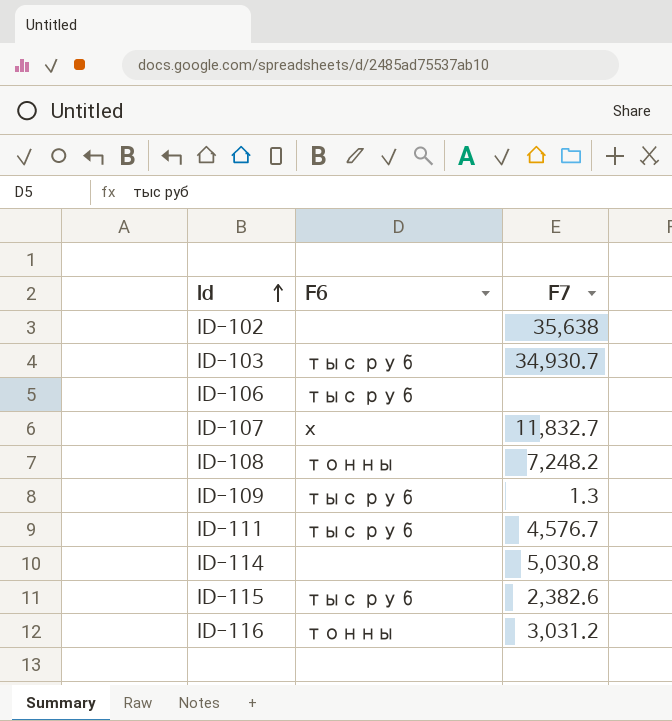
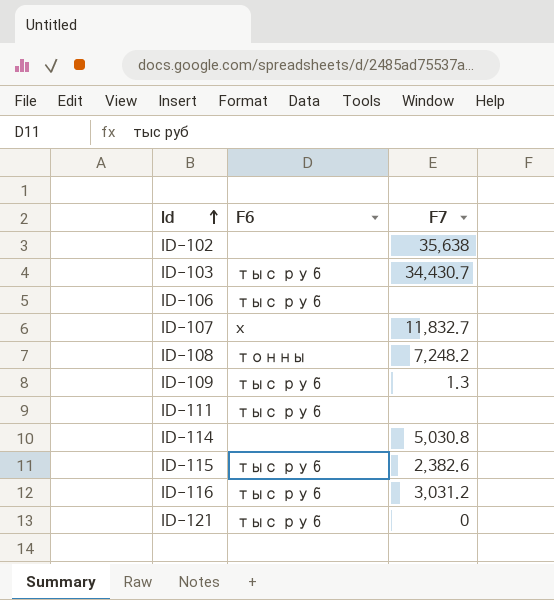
ID-103 | F7: 34,930.7 -> 34,430.7
ID-111 | F7: 4,576.7 -> none
ID-116 | F6: тонны -> тыс руб
row ID-121: none -> тыс руб | 0

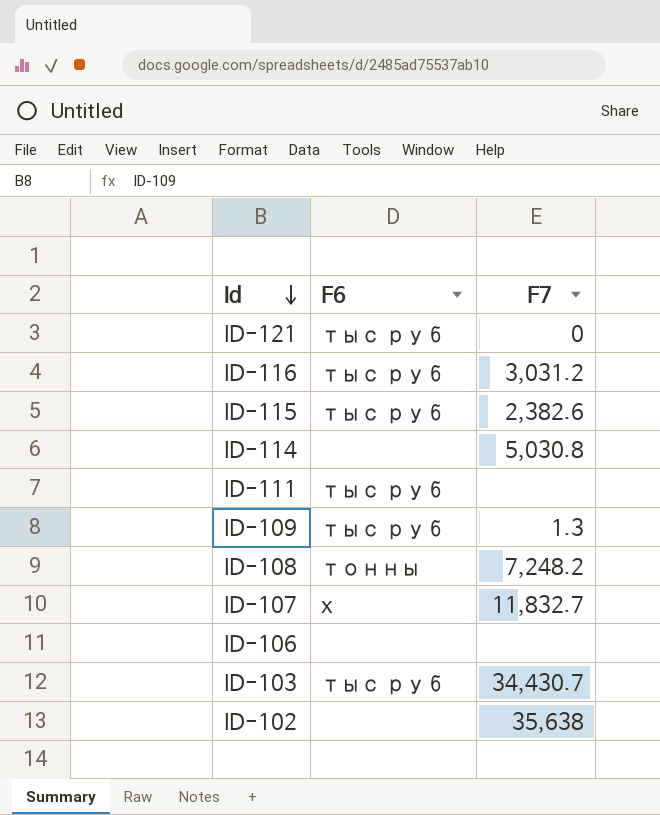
row order: Id ascending -> Id descending
ID-106 | F6: тыс руб -> none

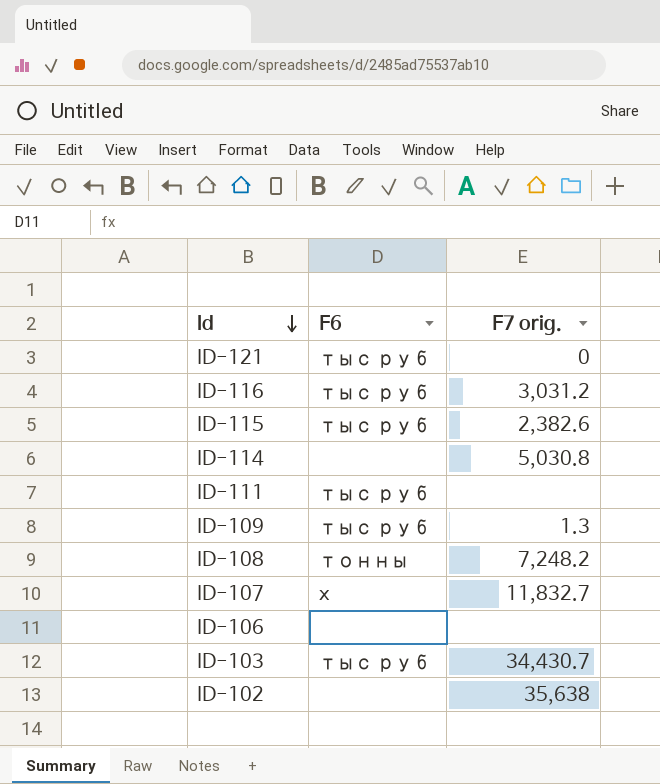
column name: F7 -> F7 orig.

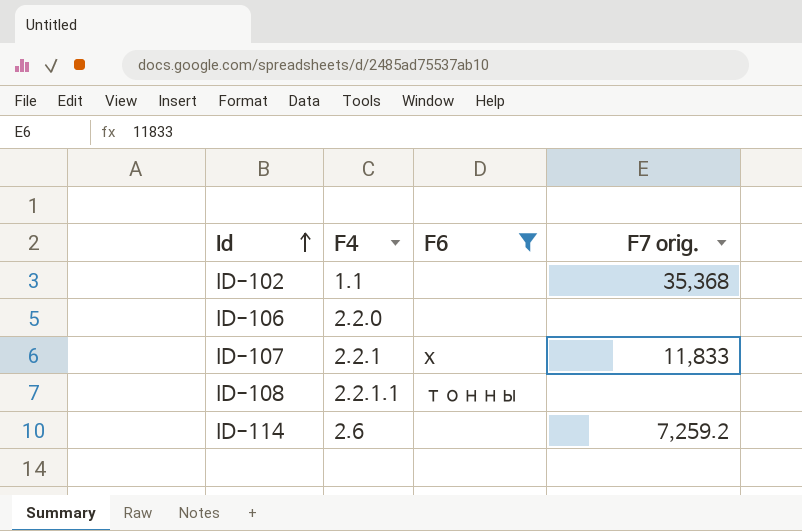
filter: none -> F6 != тыс руб
row order: Id descending -> Id ascending
column F4 | position: none -> 2
ID-102 | F7 orig.: 35,638 -> 35,368
ID-107 | F7 orig.: 11,832.7 -> 11,833
ID-108 | F7 orig.: 7,248.2 -> none
ID-114 | F7 orig.: 5,030.8 -> 7,259.2

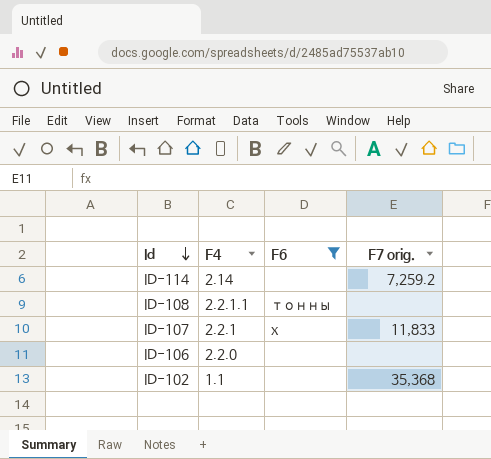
row order: Id ascending -> Id descending
ID-114 | F4: 2.6 -> 2.14

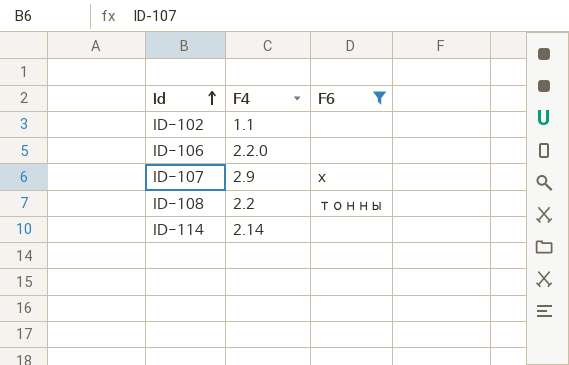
row order: Id descending -> Id ascending
column F7 orig. | position: 4 -> none
ID-107 | F4: 2.2.1 -> 2.9
ID-108 | F4: 2.2.1.1 -> 2.2

